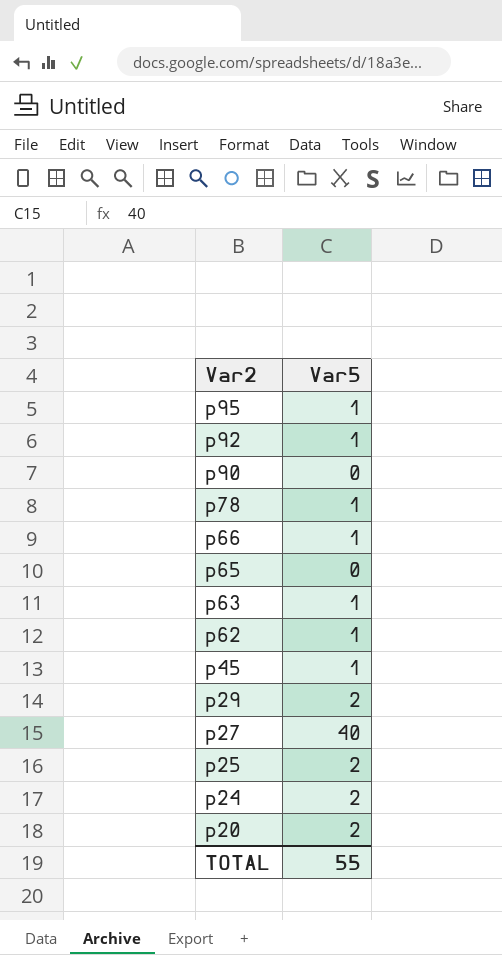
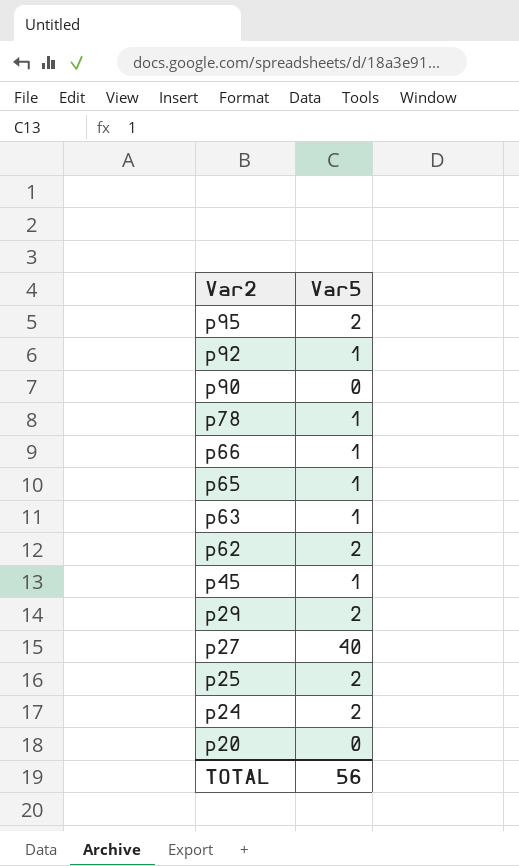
p95 | Var5: 1 -> 2
p65 | Var5: 0 -> 1
p62 | Var5: 1 -> 2
p20 | Var5: 2 -> 0
TOTAL | Var5: 55 -> 56

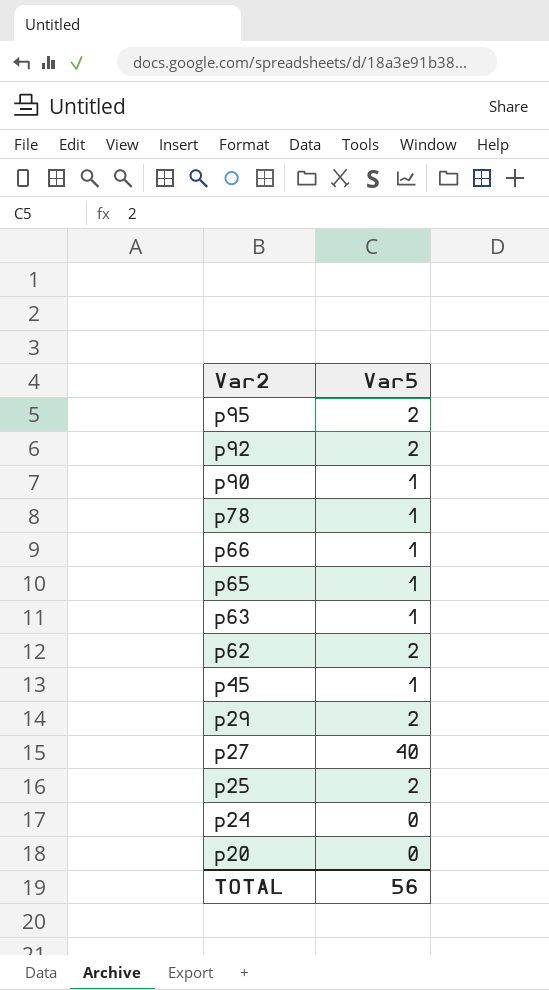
p92 | Var5: 1 -> 2
p90 | Var5: 0 -> 1
p24 | Var5: 2 -> 0

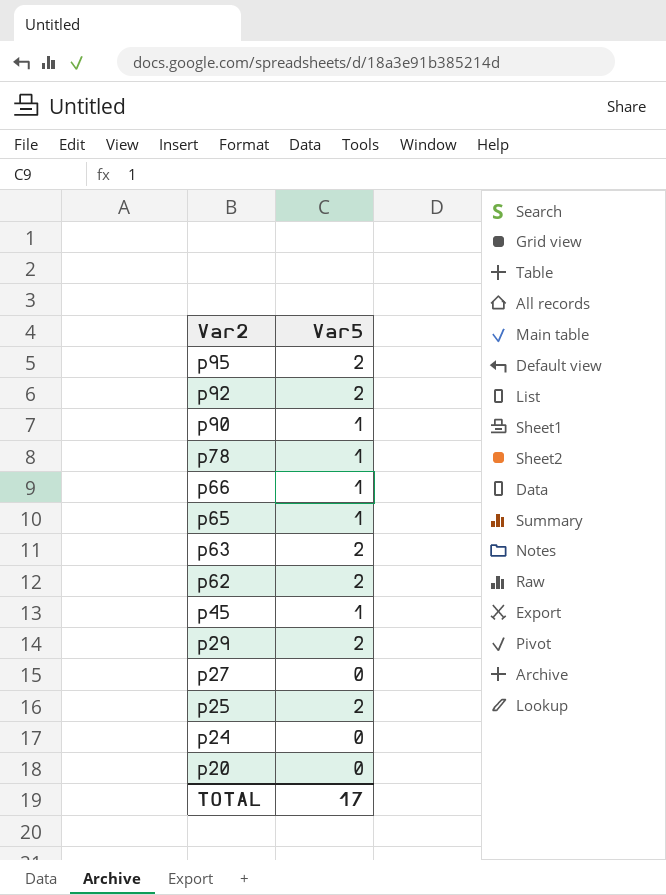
p63 | Var5: 1 -> 2
p27 | Var5: 40 -> 0
TOTAL | Var5: 56 -> 17

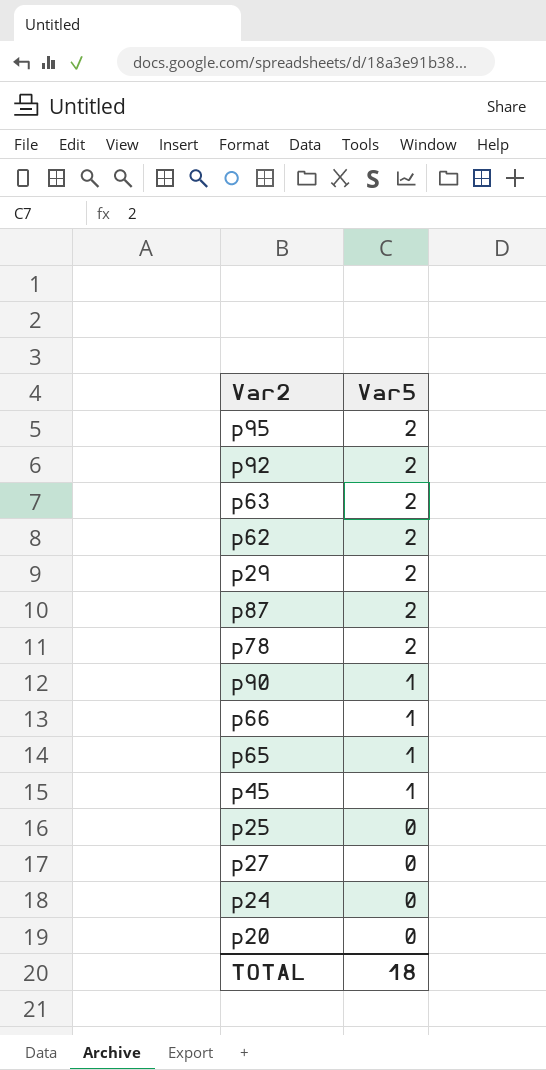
row order: Var2 descending -> Var5 descending
row p87: none -> 2
p78 | Var5: 1 -> 2
p25 | Var5: 2 -> 0
TOTAL | Var5: 17 -> 18

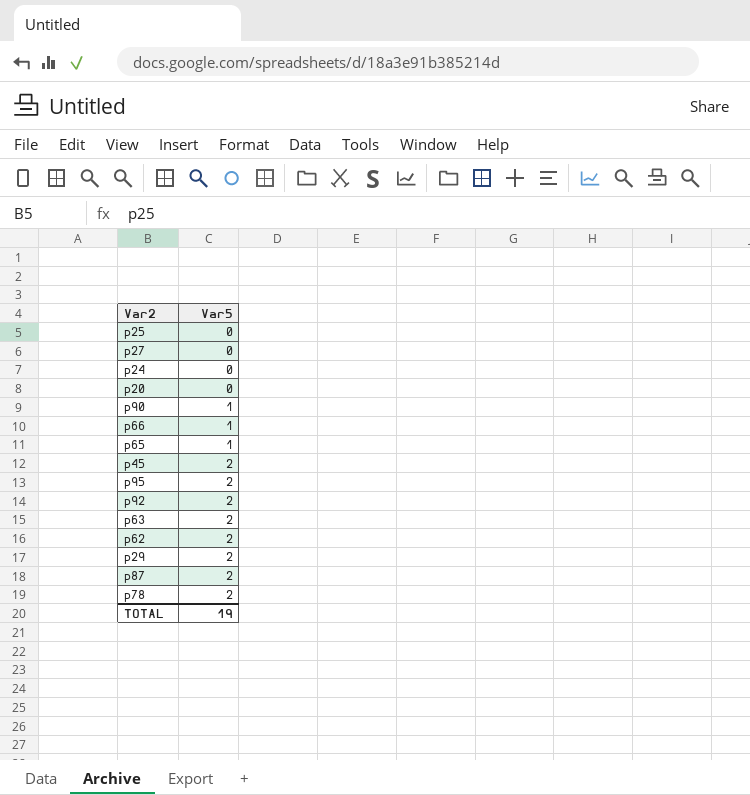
row order: Var5 descending -> Var5 ascending
p45 | Var5: 1 -> 2
TOTAL | Var5: 18 -> 19

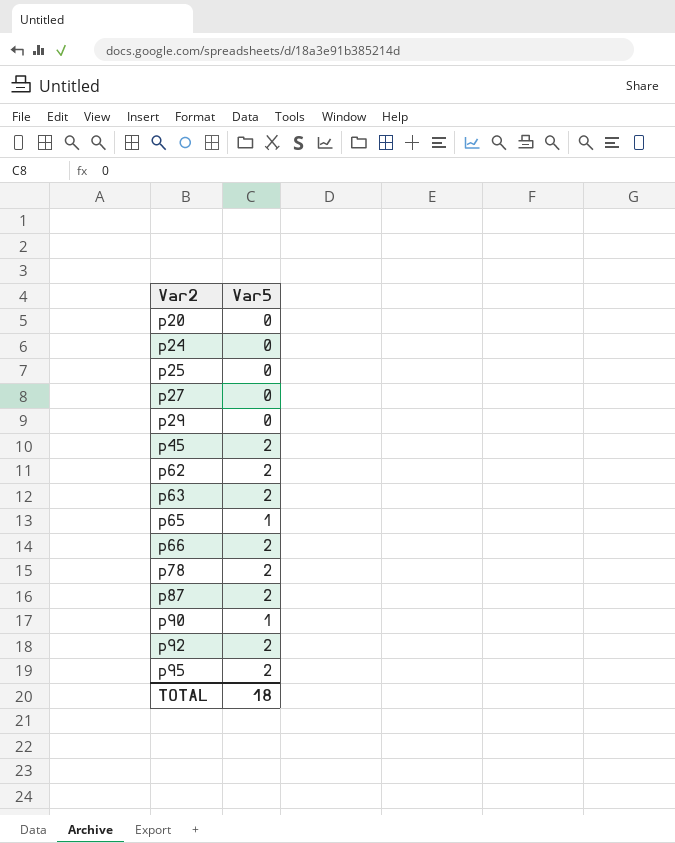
row order: Var5 ascending -> Var2 ascending
p29 | Var5: 2 -> 0
p66 | Var5: 1 -> 2
TOTAL | Var5: 19 -> 18

